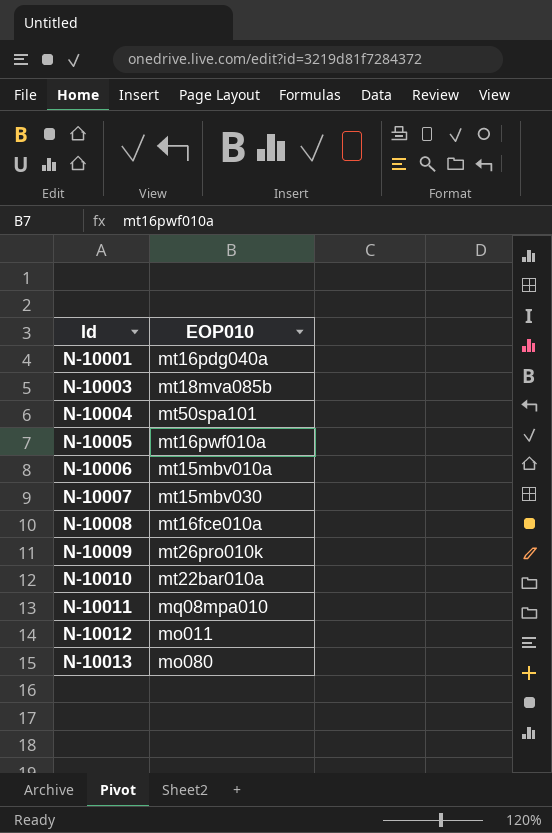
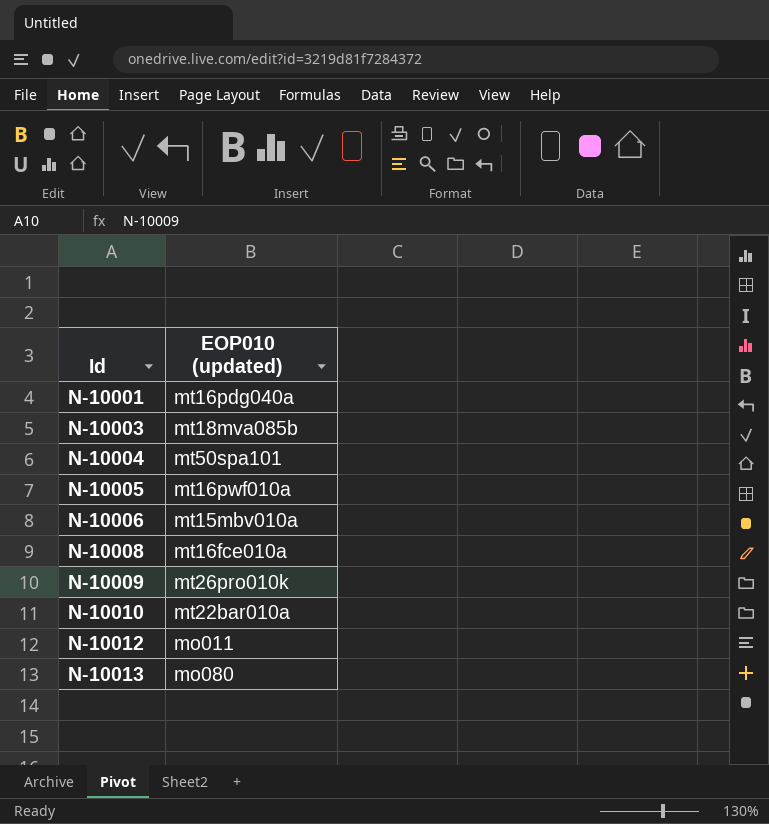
column name: EOP010 -> EOP010 (updated)
row N-10007: mt15mbv030 -> none
row N-10011: mq08mpa010 -> none

